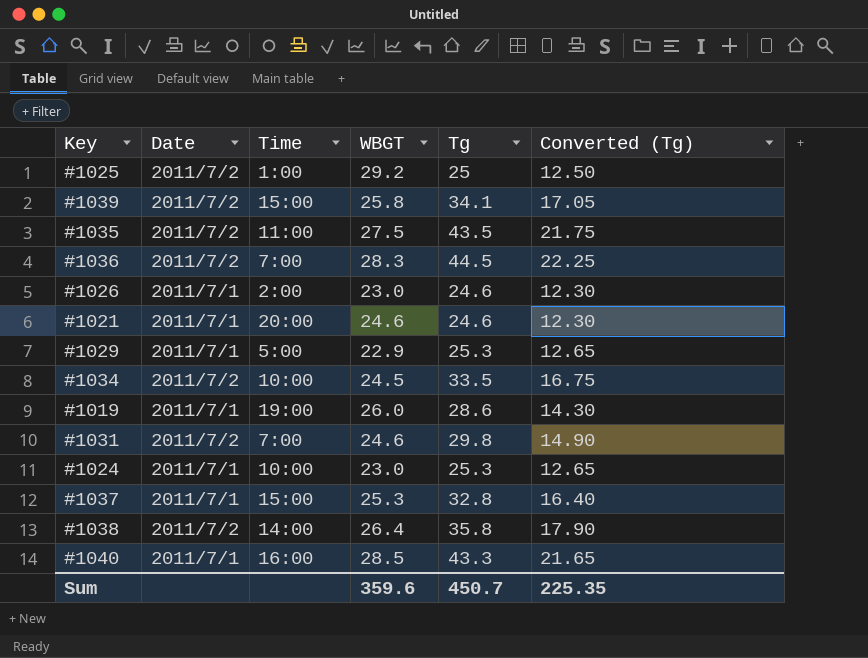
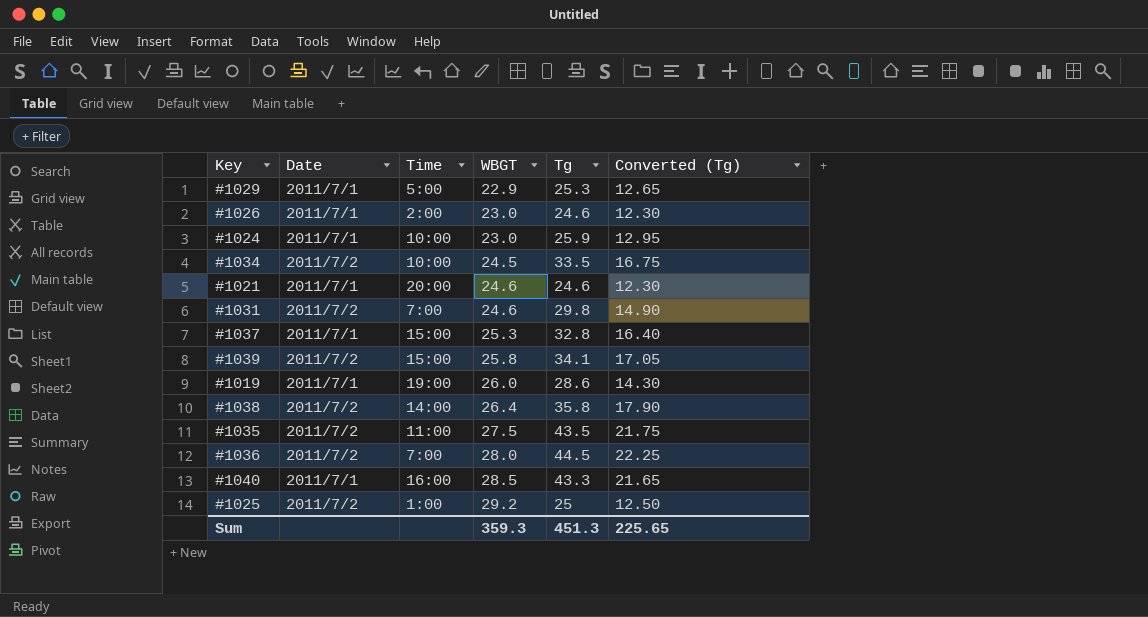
row order: none -> WBGT ascending
#1024 | Tg: 25.3 -> 25.9
#1024 | Converted (Tg): 12.65 -> 12.95
#1036 | WBGT: 28.3 -> 28.0
Sum | WBGT: 359.6 -> 359.3
Sum | Tg: 450.7 -> 451.3
Sum | Converted (Tg): 225.35 -> 225.65

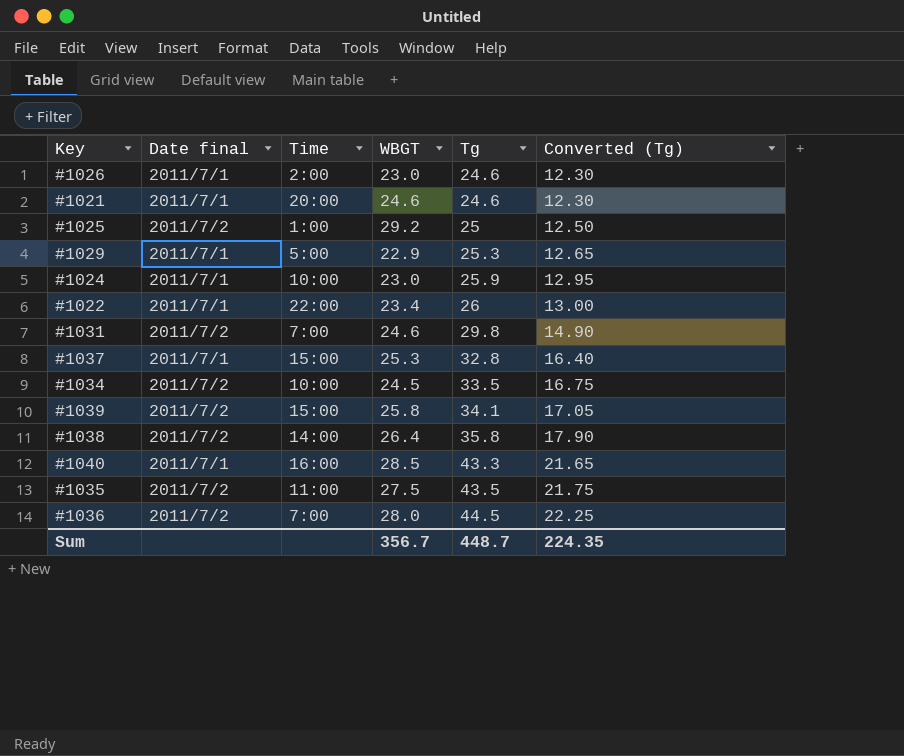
row order: WBGT ascending -> Tg ascending
column name: Date -> Date final
row #1019: 2011/7/1 | 19:00 | 26.0 | 28.6 | 14.30 -> none
row #1022: none -> 2011/7/1 | 22:00 | 23.4 | 26 | 13.00
Sum | WBGT: 359.3 -> 356.7
Sum | Tg: 451.3 -> 448.7
Sum | Converted (Tg): 225.65 -> 224.35

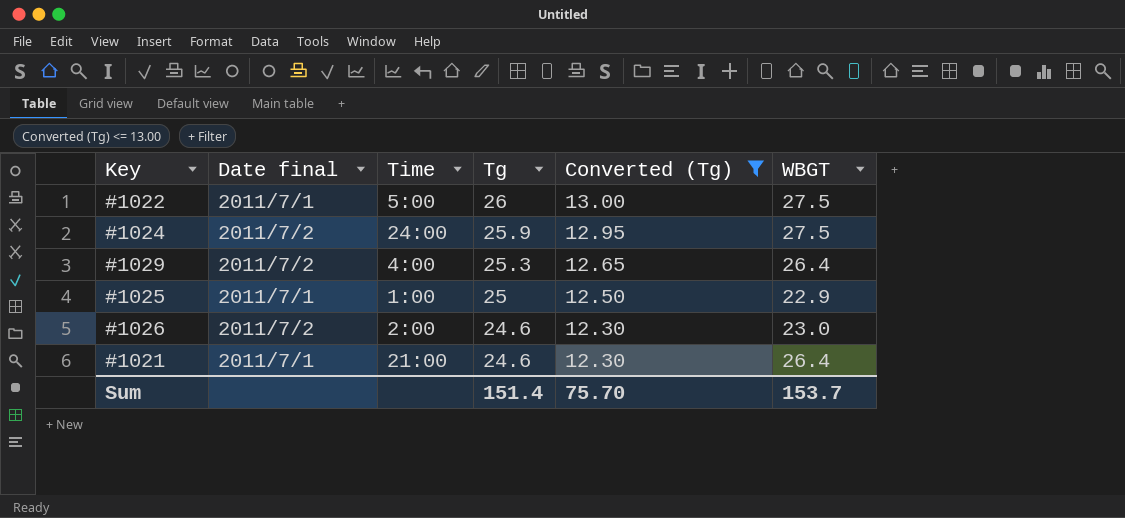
filter: none -> Converted (Tg) <= 13.00
row order: Tg ascending -> Tg descending
column WBGT | position: 4 -> 6
#1022 | Time: 22:00 -> 5:00
#1022 | WBGT: 23.4 -> 27.5
#1024 | Date final: 2011/7/1 -> 2011/7/2
#1024 | Time: 10:00 -> 24:00
#1024 | WBGT: 23.0 -> 27.5
#1029 | Date final: 2011/7/1 -> 2011/7/2
#1029 | Time: 5:00 -> 4:00
#1029 | WBGT: 22.9 -> 26.4
#1025 | Date final: 2011/7/2 -> 2011/7/1
#1025 | WBGT: 29.2 -> 22.9
#1026 | Date final: 2011/7/1 -> 2011/7/2
#1021 | Time: 20:00 -> 21:00
#1021 | WBGT: 24.6 -> 26.4
Sum | Tg: 448.7 -> 151.4
Sum | Converted (Tg): 224.35 -> 75.70
Sum | WBGT: 356.7 -> 153.7

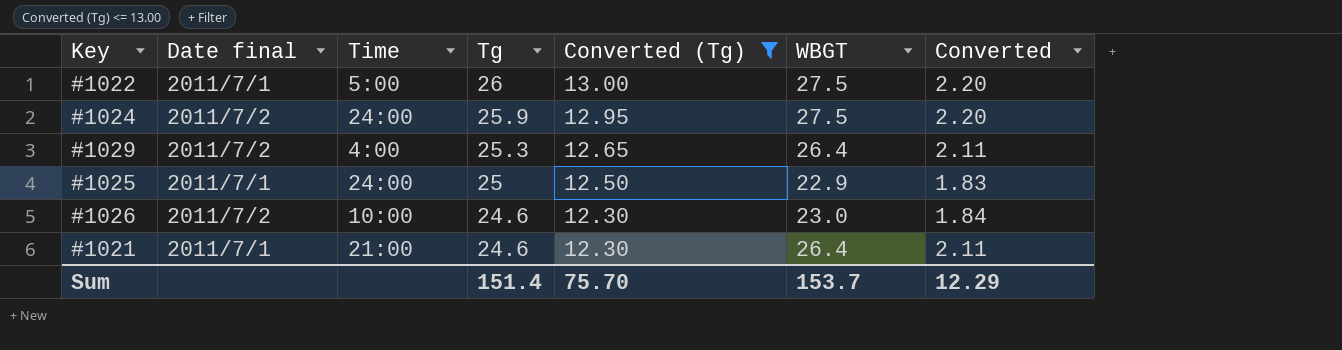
column Converted | formula: none -> [WBGT] * 0.08
#1025 | Time: 1:00 -> 24:00
#1026 | Time: 2:00 -> 10:00

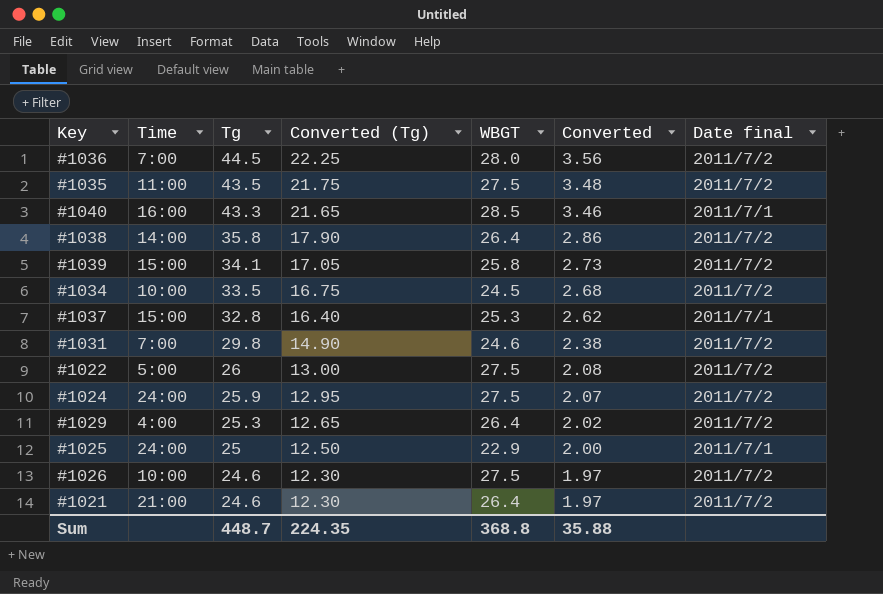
filter: Converted (Tg) <= 13.00 -> none
column Converted | formula: [WBGT] * 0.08 -> [Tg] * 0.08
column Date final | position: 2 -> 7
#1022 | Date final: 2011/7/1 -> 2011/7/2
#1026 | WBGT: 23.0 -> 27.5
#1021 | Date final: 2011/7/1 -> 2011/7/2
Sum | Tg: 151.4 -> 448.7
Sum | Converted (Tg): 75.70 -> 224.35
Sum | WBGT: 153.7 -> 368.8
Sum | Converted: 12.29 -> 35.88

